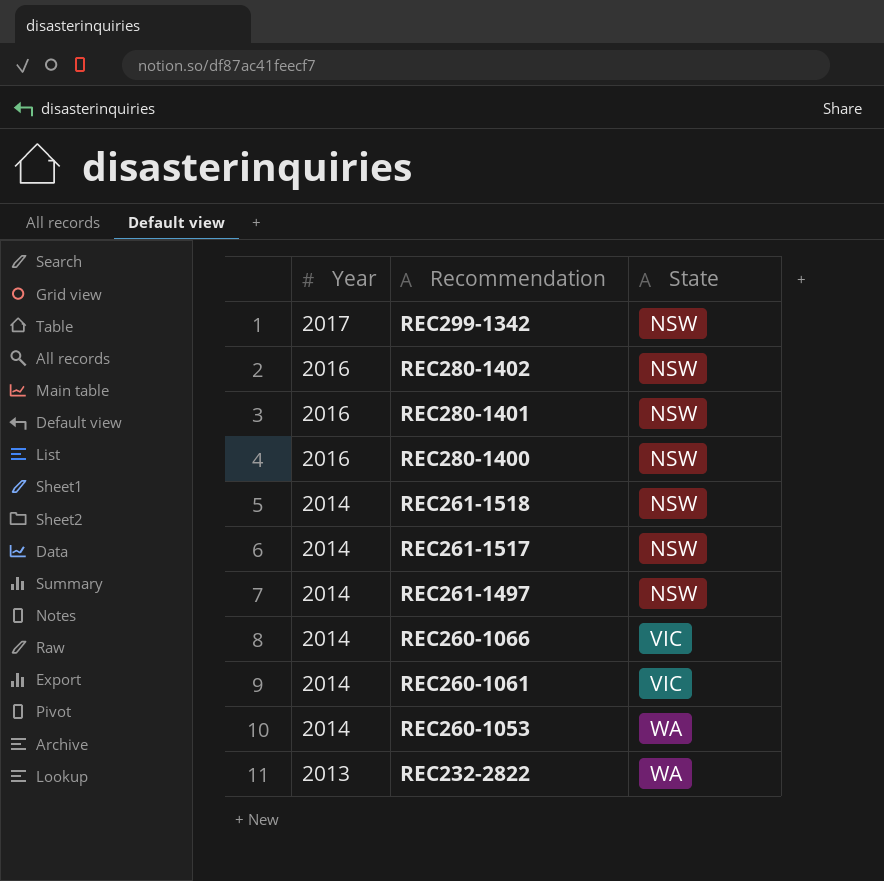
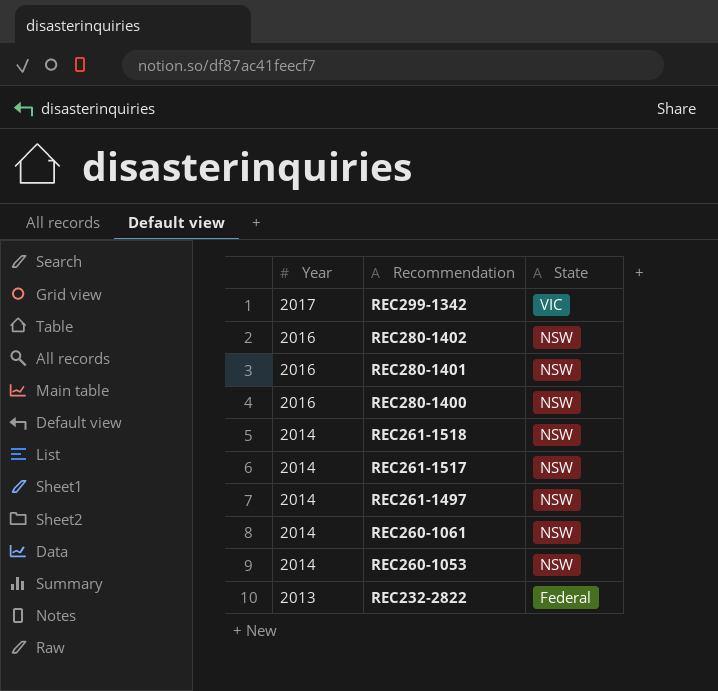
row REC260-1066: 2014 | VIC -> none
REC299-1342 | State: NSW -> VIC
REC260-1061 | State: VIC -> NSW
REC260-1053 | State: WA -> NSW
REC232-2822 | State: WA -> Federal

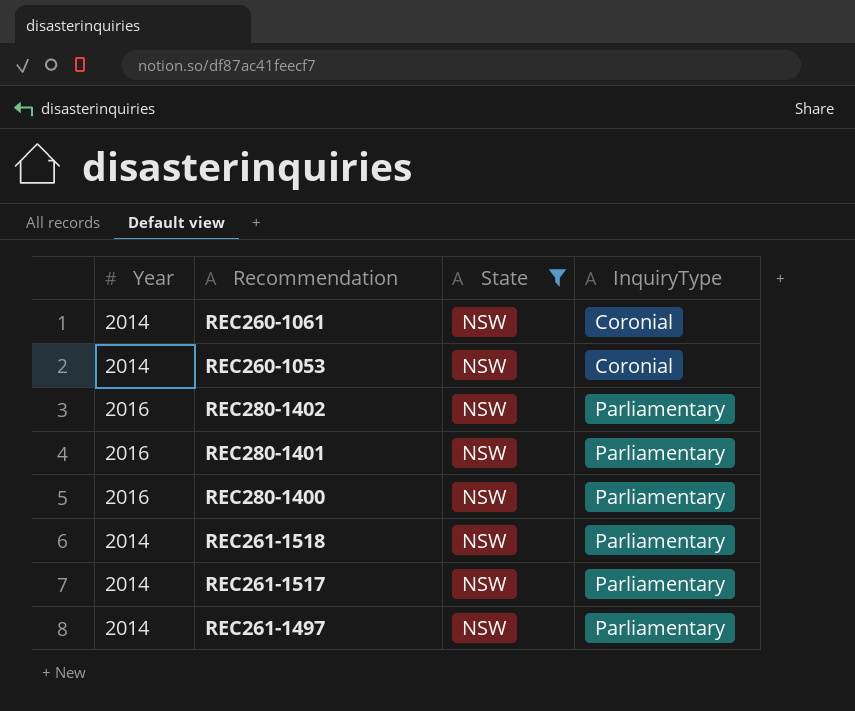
filter: none -> State = NSW
row order: Year descending -> InquiryType ascending
column InquiryType | position: none -> 4

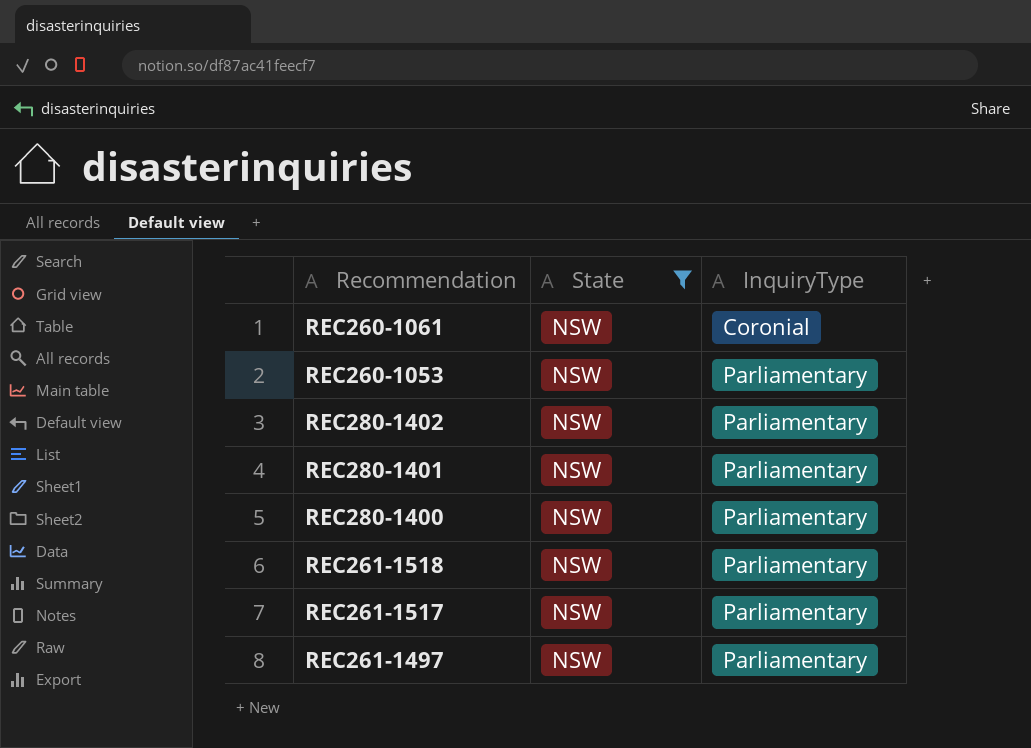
column Year | position: 1 -> none
REC260-1053 | InquiryType: Coronial -> Parliamentary

